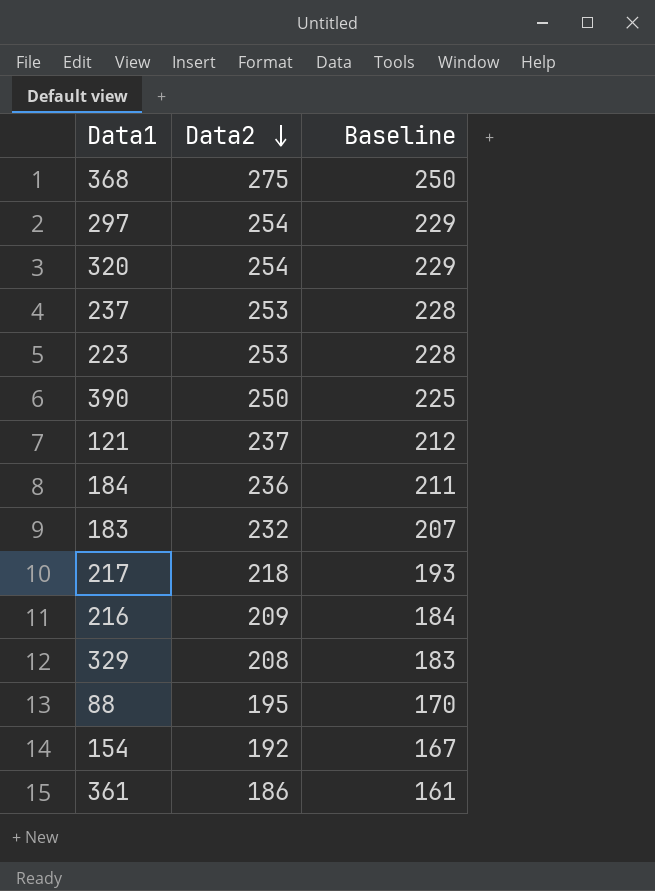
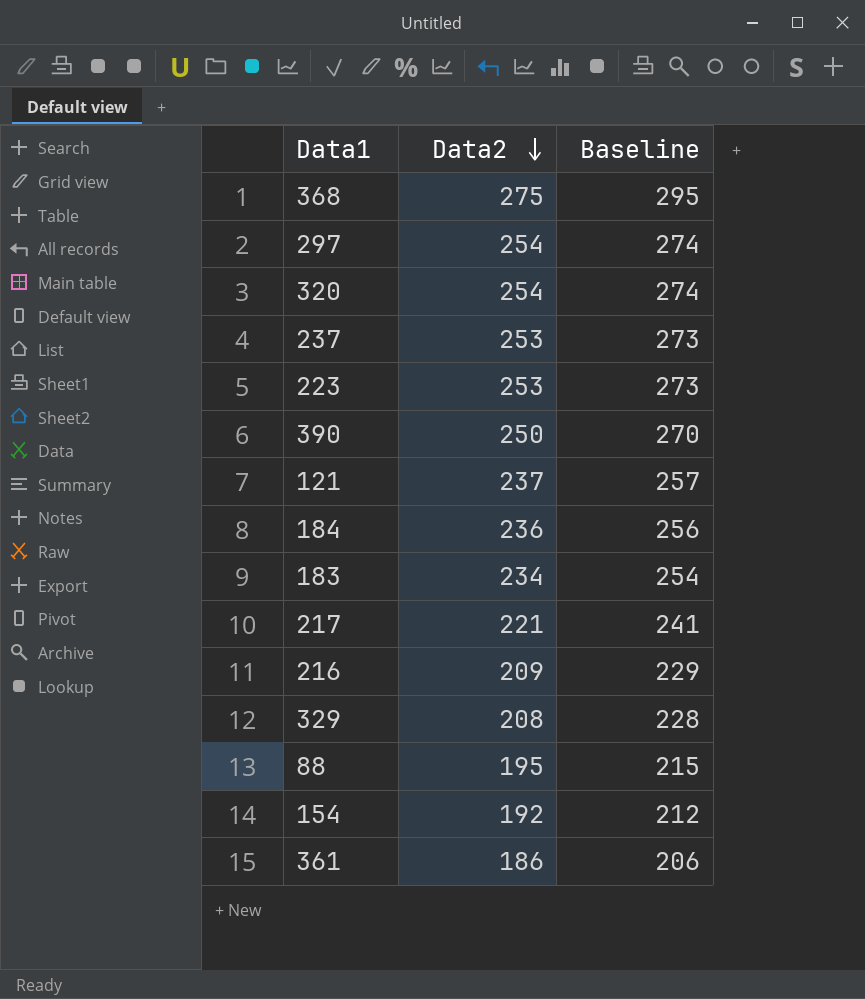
column Baseline | formula: [Data2] - 25 -> [Data2] + 20
183 | Data2: 232 -> 234
217 | Data2: 218 -> 221

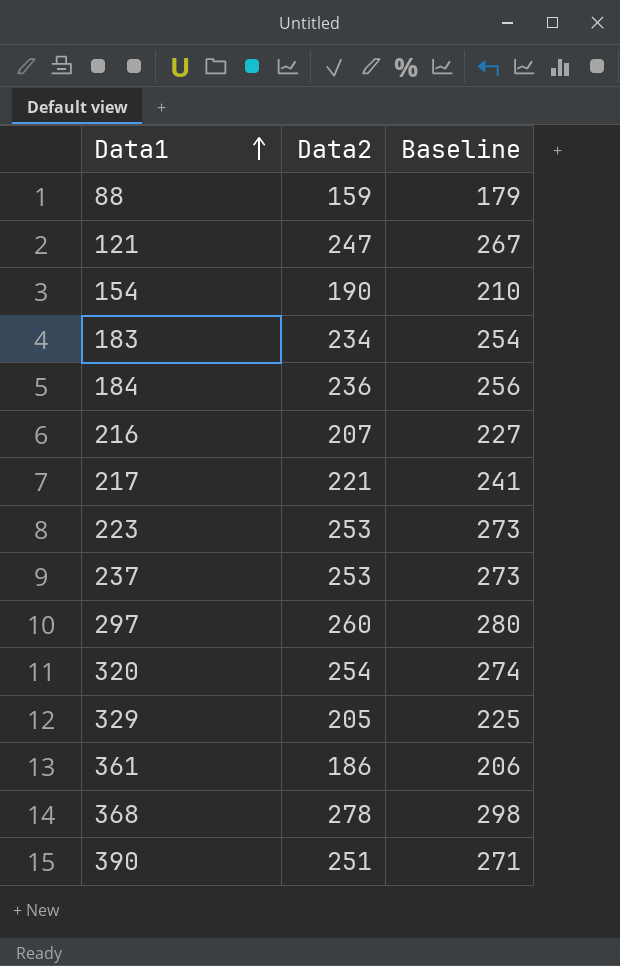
row order: Data2 descending -> Data1 ascending
88 | Data2: 195 -> 159
88 | Baseline: 215 -> 179
121 | Data2: 237 -> 247
121 | Baseline: 257 -> 267
154 | Data2: 192 -> 190
154 | Baseline: 212 -> 210
216 | Data2: 209 -> 207
216 | Baseline: 229 -> 227
297 | Data2: 254 -> 260
297 | Baseline: 274 -> 280
329 | Data2: 208 -> 205
329 | Baseline: 228 -> 225
368 | Data2: 275 -> 278
368 | Baseline: 295 -> 298
390 | Data2: 250 -> 251
390 | Baseline: 270 -> 271

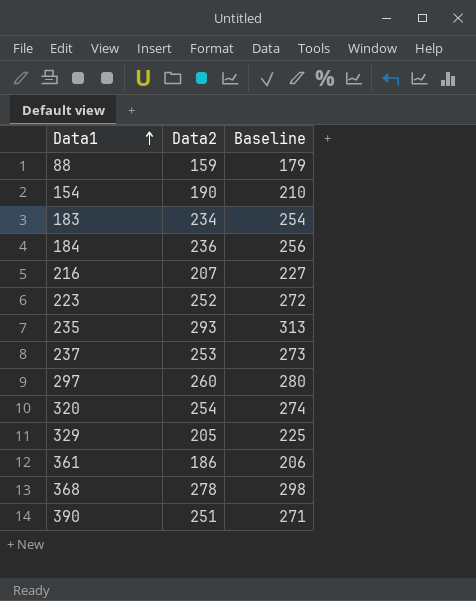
row 121: 247 | 267 -> none
row 217: 221 | 241 -> none
223 | Data2: 253 -> 252
223 | Baseline: 273 -> 272
row 235: none -> 293 | 313

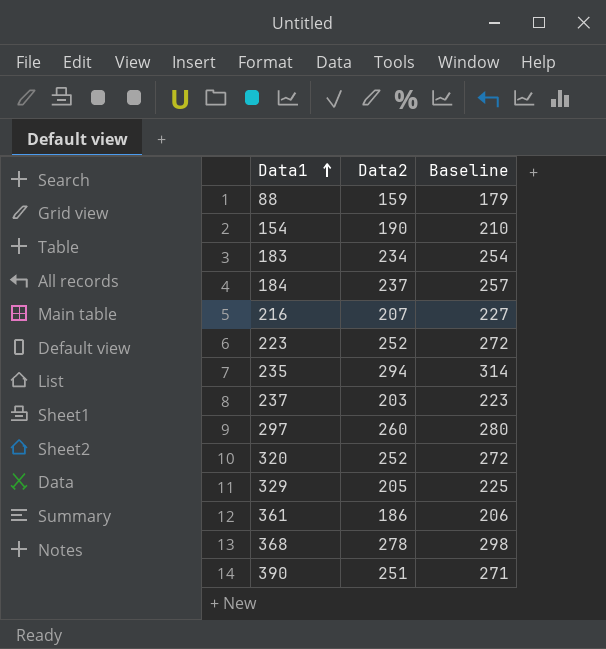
184 | Data2: 236 -> 237
184 | Baseline: 256 -> 257
235 | Data2: 293 -> 294
235 | Baseline: 313 -> 314
237 | Data2: 253 -> 203
237 | Baseline: 273 -> 223
320 | Data2: 254 -> 252
320 | Baseline: 274 -> 272

